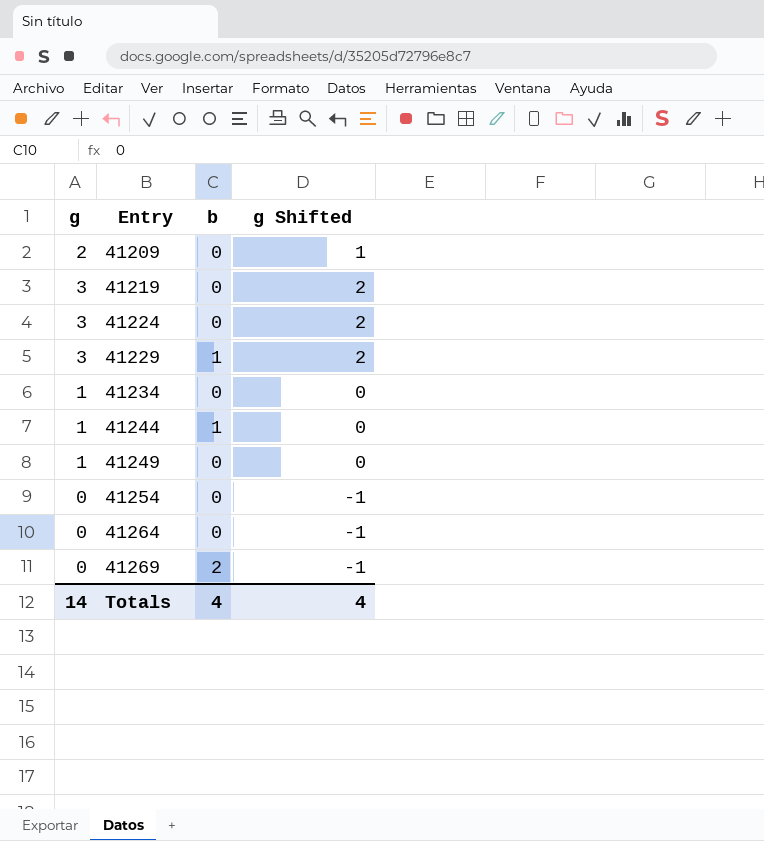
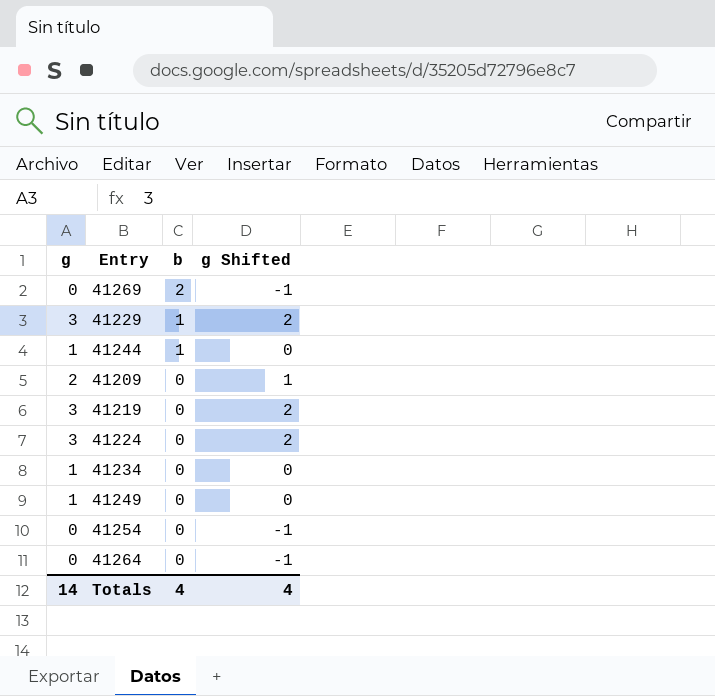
row order: Entry ascending -> b descending

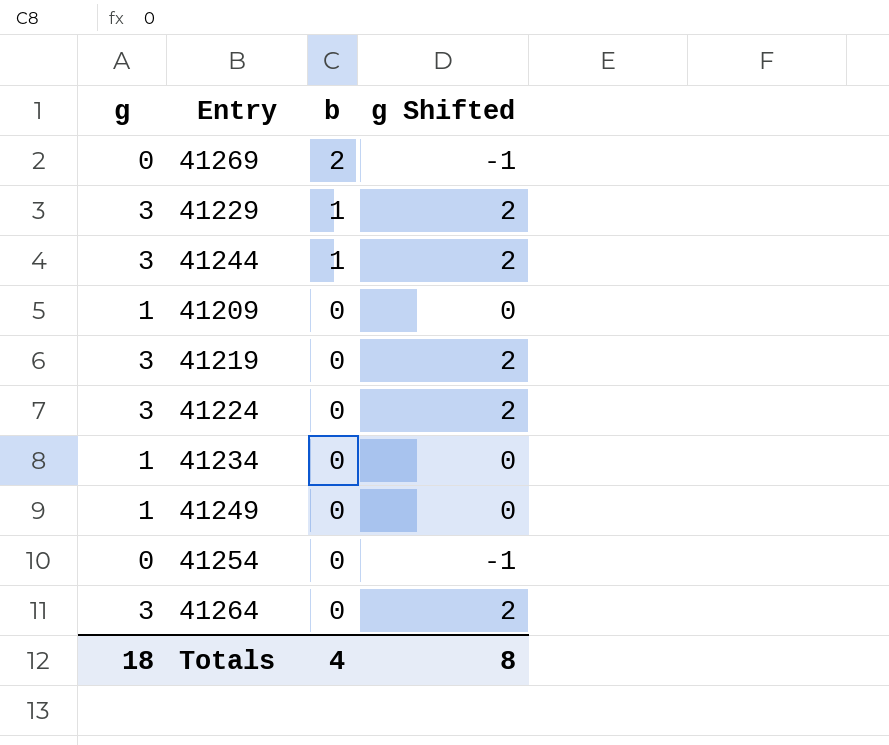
41244 | g: 1 -> 3
41244 | g Shifted: 0 -> 2
41209 | g: 2 -> 1
41209 | g Shifted: 1 -> 0
41264 | g: 0 -> 3
41264 | g Shifted: -1 -> 2
Totals | g: 14 -> 18
Totals | g Shifted: 4 -> 8

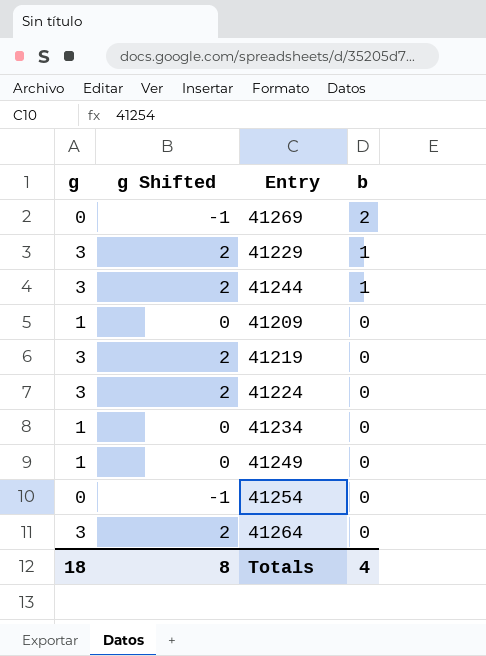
column g Shifted | position: 4 -> 2

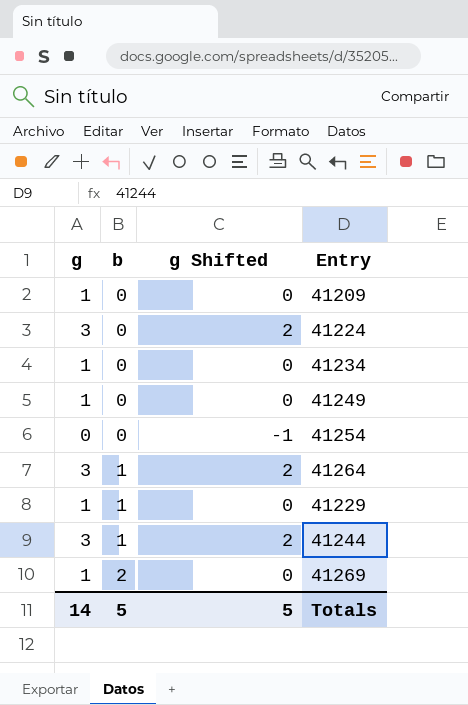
row order: b descending -> b ascending
column b | position: 4 -> 2
row 41219: 3 | 2 | 0 -> none
41264 | b: 0 -> 1
41229 | g: 3 -> 1
41229 | g Shifted: 2 -> 0
41269 | g: 0 -> 1
41269 | g Shifted: -1 -> 0
Totals | g: 18 -> 14
Totals | b: 4 -> 5
Totals | g Shifted: 8 -> 5

